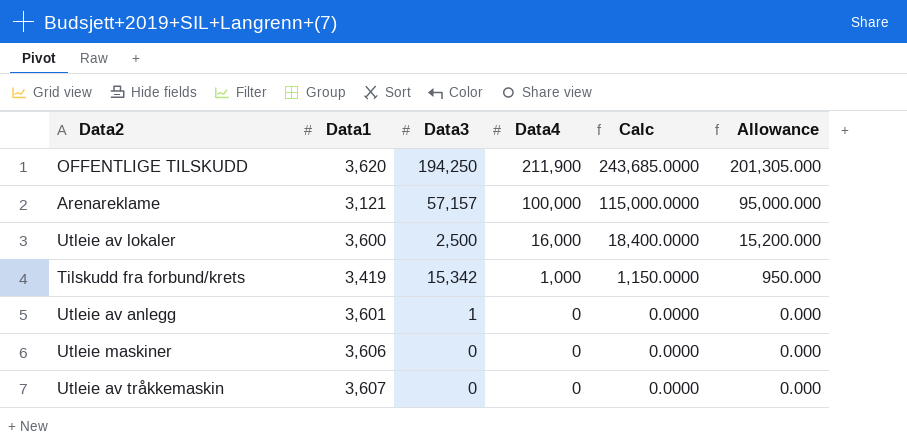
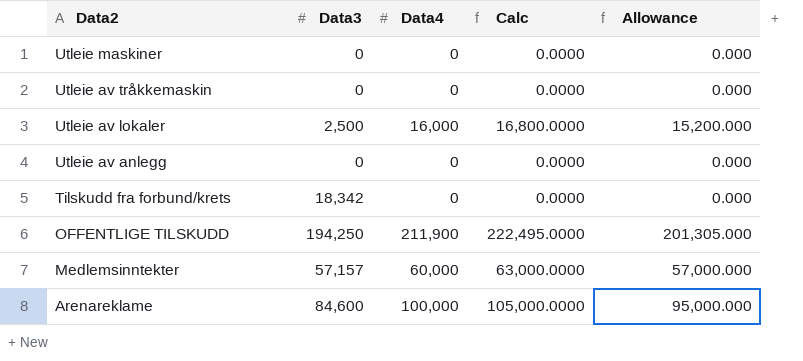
row order: Data4 descending -> Data2 descending
column Data1 | position: 2 -> none
column Calc | formula: [Data4] * 1.15 -> [Data4] * 1.05
Utleie av anlegg | Data3: 1 -> 0
Tilskudd fra forbund/krets | Data3: 15,342 -> 18,342
Tilskudd fra forbund/krets | Data4: 1,000 -> 0
Tilskudd fra forbund/krets | Allowance: 950.000 -> 0.000
row Medlemsinntekter: none -> 57,157 | 60,000 | 63,000.0000 | 57,000.000
Arenareklame | Data3: 57,157 -> 84,600

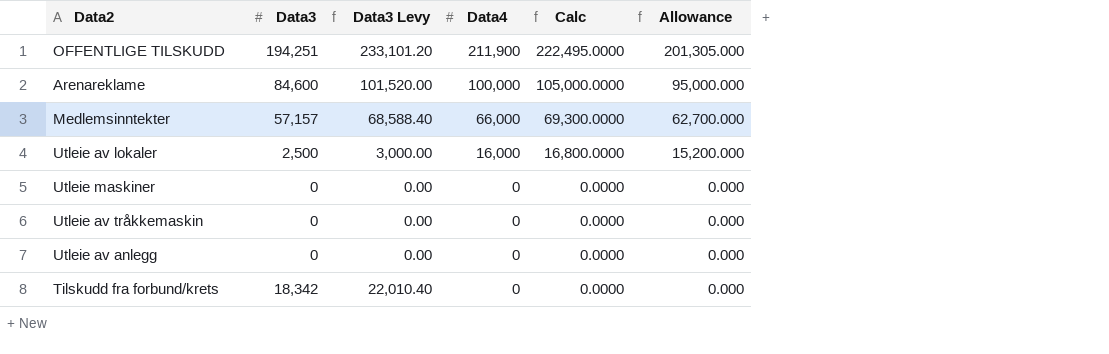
row order: Data2 descending -> Data4 descending
column Data3 Levy | formula: none -> [Data3] * 1.2
OFFENTLIGE TILSKUDD | Data3: 194,250 -> 194,251
Medlemsinntekter | Data4: 60,000 -> 66,000
Medlemsinntekter | Calc: 63,000.0000 -> 69,300.0000
Medlemsinntekter | Allowance: 57,000.000 -> 62,700.000

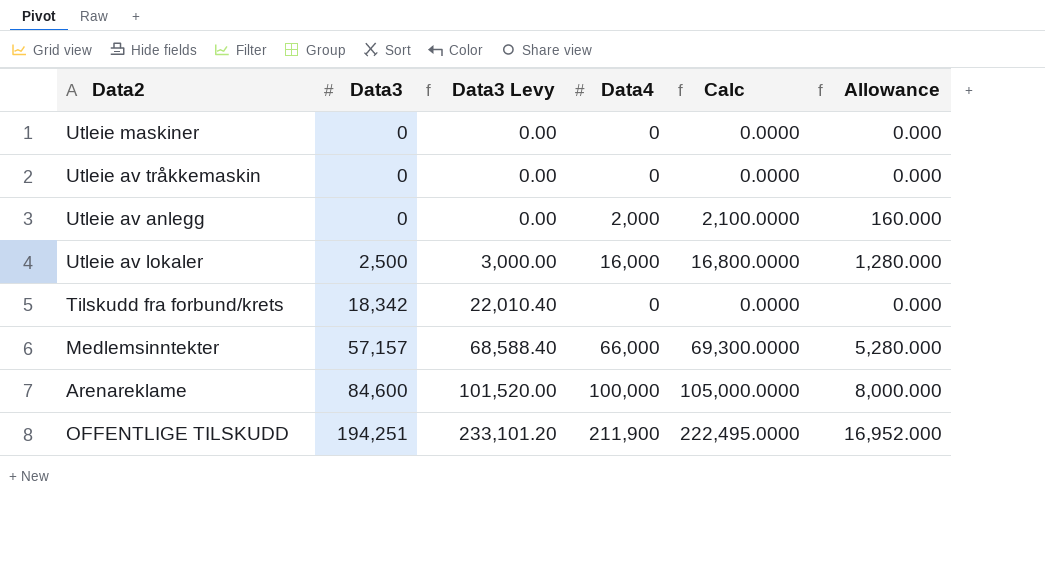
row order: Data4 descending -> Data3 ascending
column Allowance | formula: [Data4] * 0.95 -> [Data4] * 0.08
Utleie av anlegg | Data4: 0 -> 2,000
Utleie av anlegg | Calc: 0.0000 -> 2,100.0000

